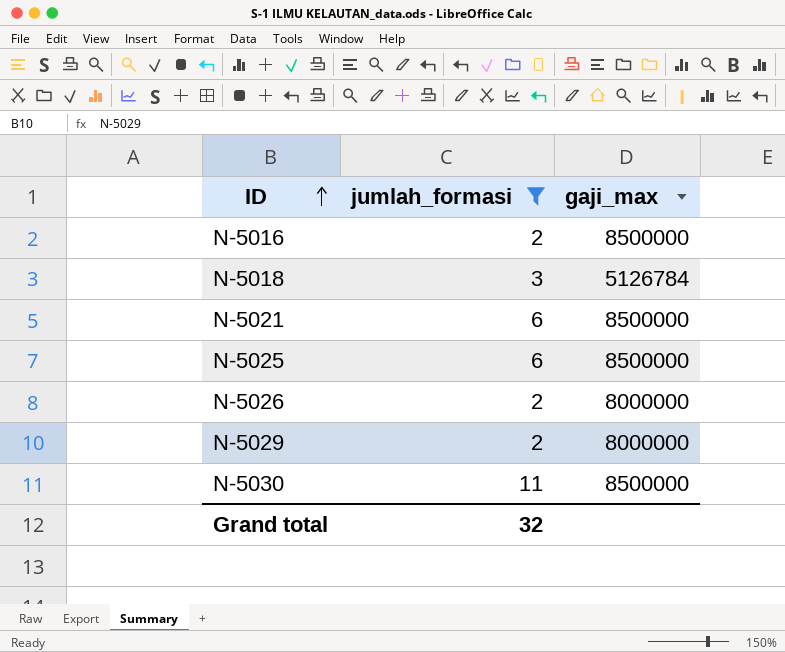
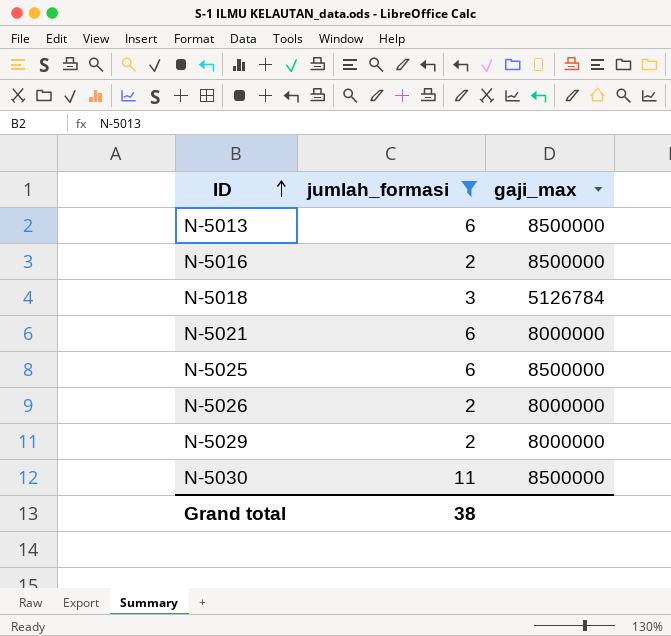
row N-5013: none -> 6 | 8500000
N-5021 | gaji_max: 8500000 -> 8000000
Grand total | jumlah_formasi: 32 -> 38

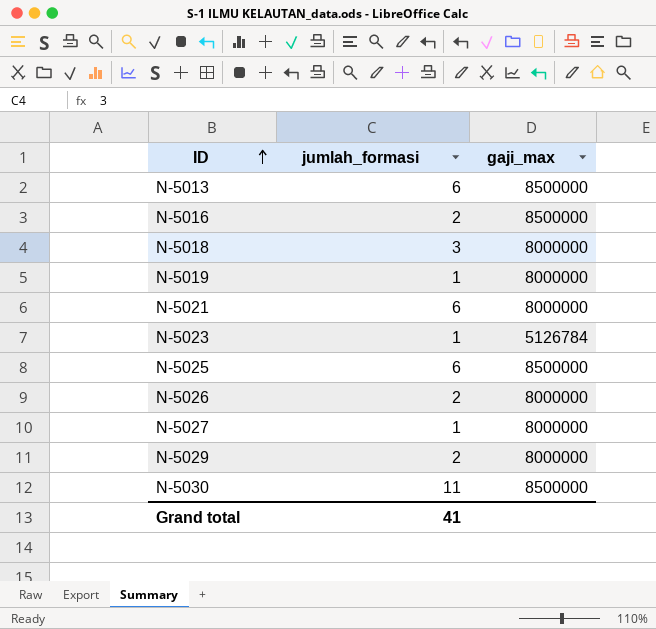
filter: jumlah_formasi != 1 -> none
N-5018 | gaji_max: 5126784 -> 8000000
Grand total | jumlah_formasi: 38 -> 41

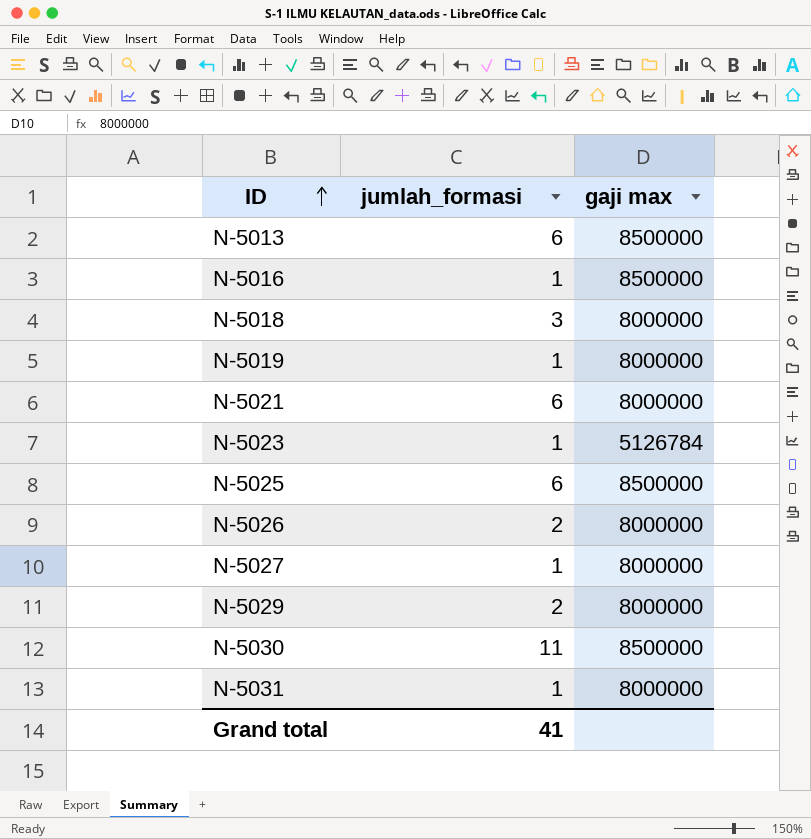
column name: gaji_max -> gaji max
N-5016 | jumlah_formasi: 2 -> 1
row N-5031: none -> 1 | 8000000

